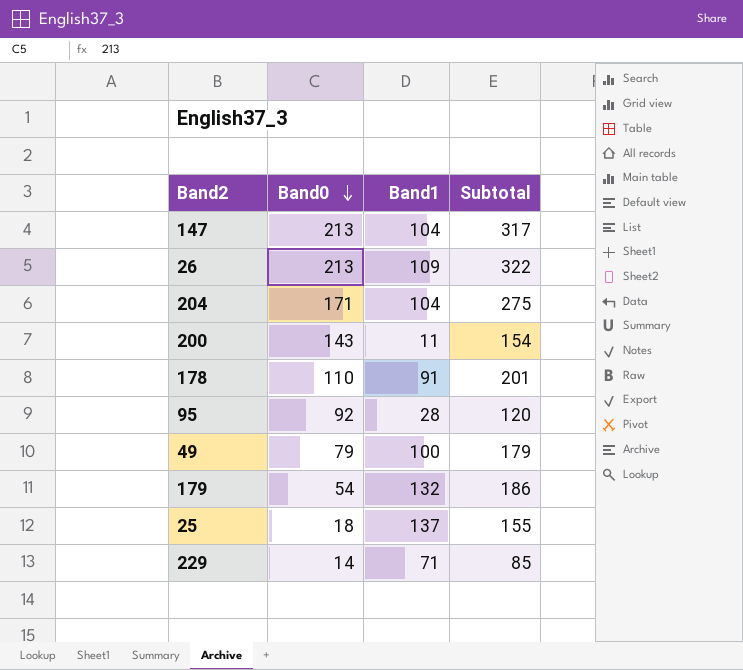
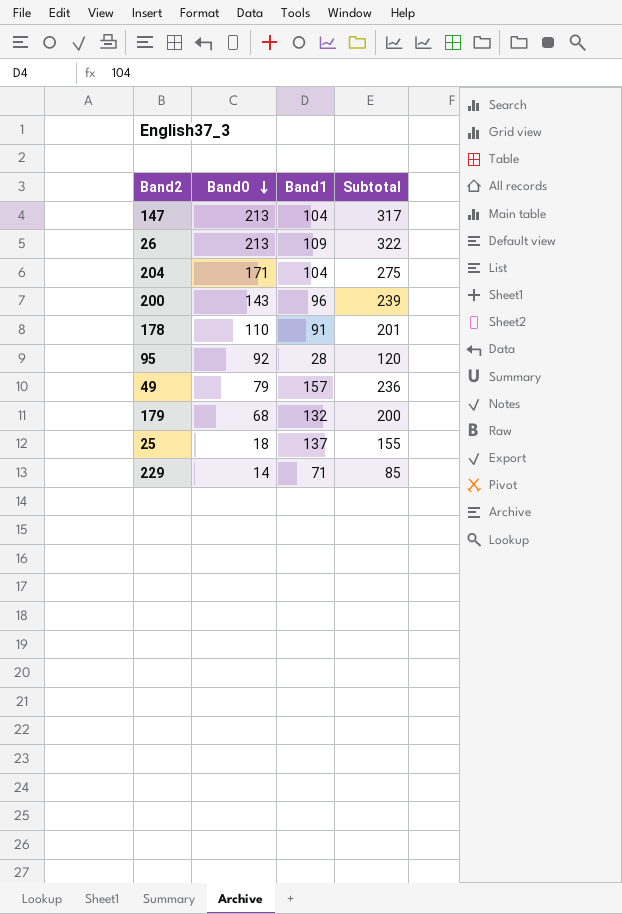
200 | Band1: 11 -> 96
200 | Subtotal: 154 -> 239
49 | Band1: 100 -> 157
49 | Subtotal: 179 -> 236
179 | Band0: 54 -> 68
179 | Subtotal: 186 -> 200

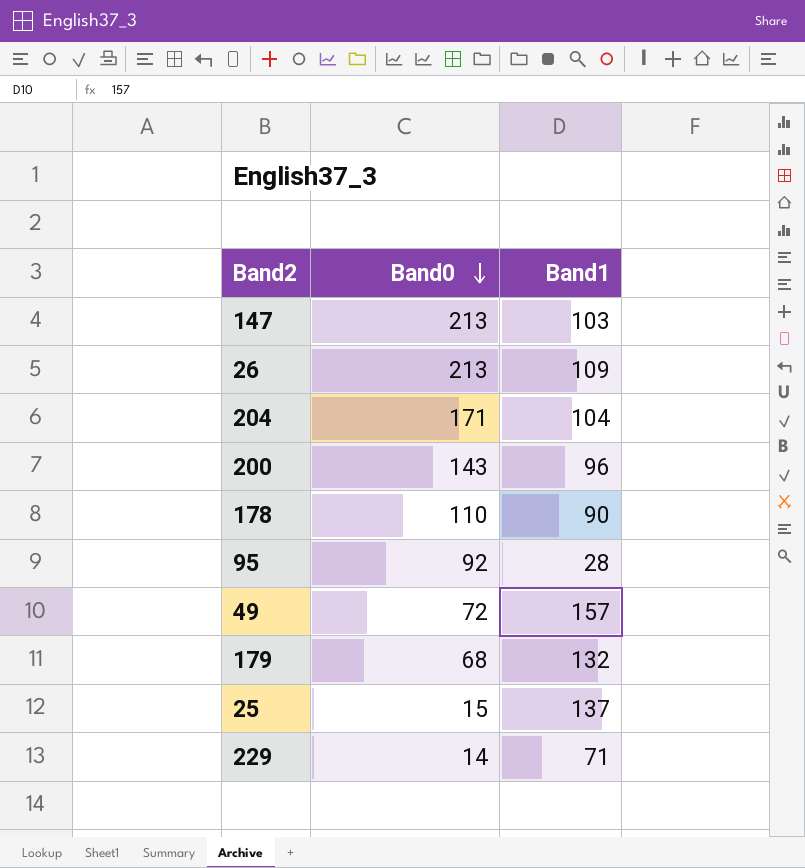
column Subtotal | formula: [Band0] + [Band1] -> none
147 | Band1: 104 -> 103
178 | Band1: 91 -> 90
49 | Band0: 79 -> 72
25 | Band0: 18 -> 15

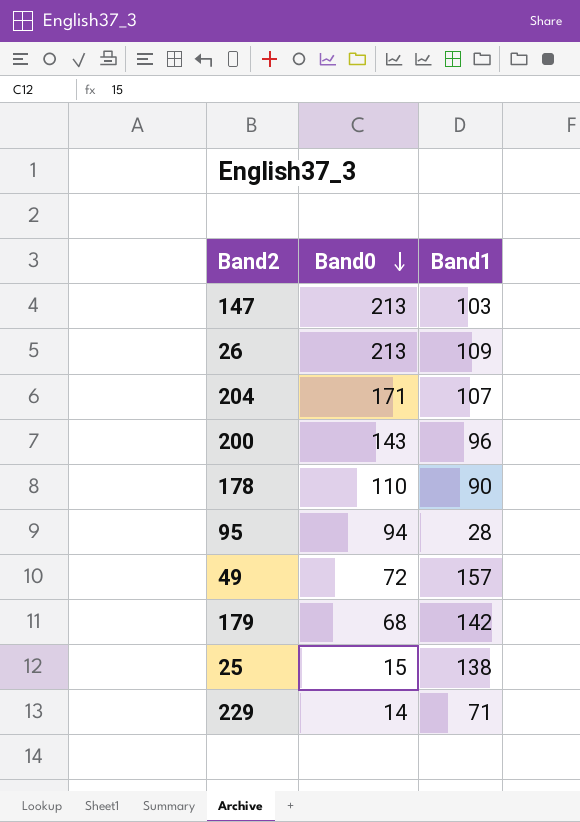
204 | Band1: 104 -> 107
95 | Band0: 92 -> 94
179 | Band1: 132 -> 142
25 | Band1: 137 -> 138

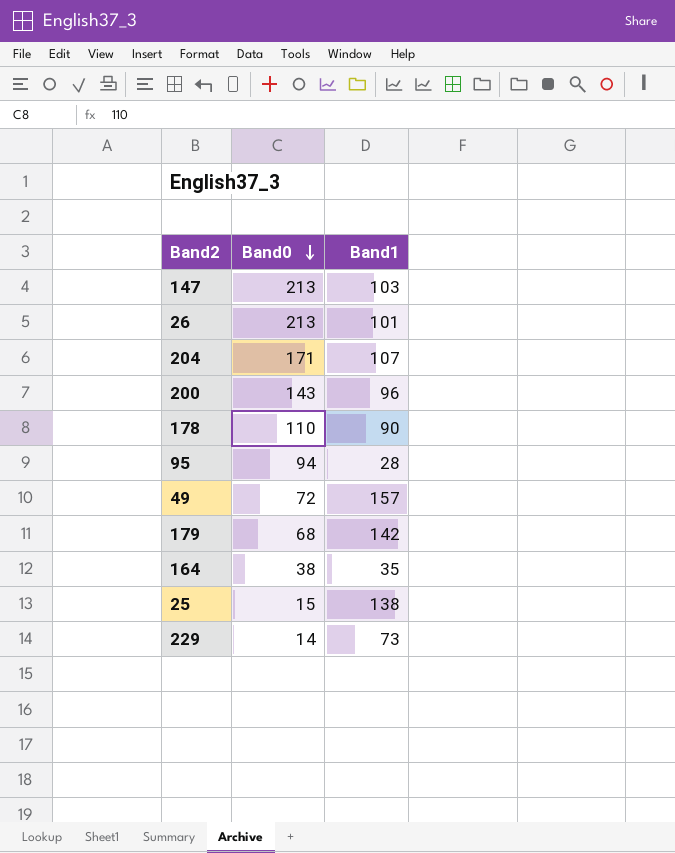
26 | Band1: 109 -> 101
row 164: none -> 38 | 35
229 | Band1: 71 -> 73

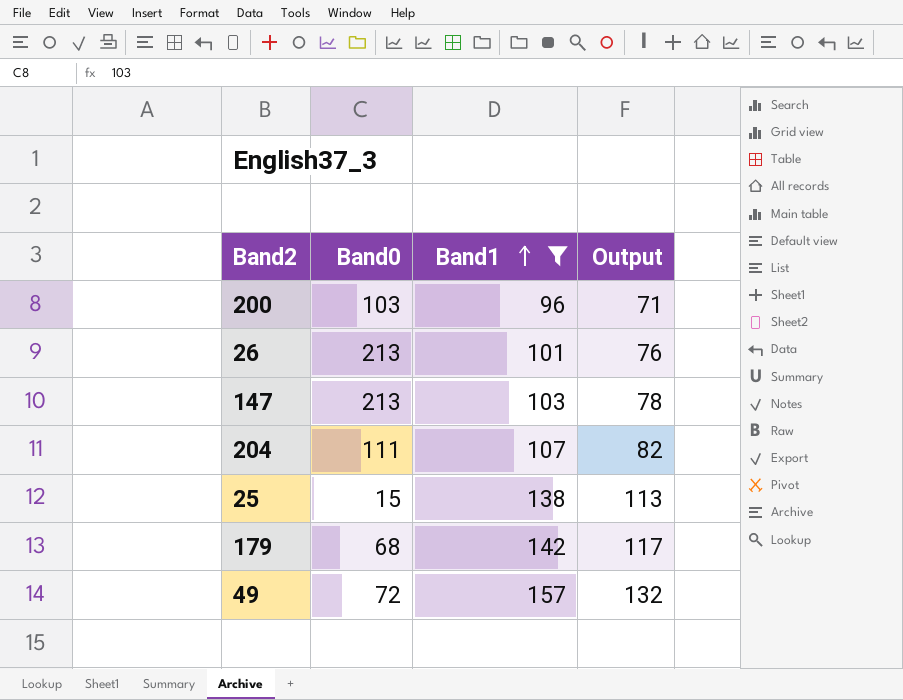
filter: none -> Band1 >= 96
row order: Band0 descending -> Band1 ascending
column Output | formula: none -> [Band1] - 25
200 | Band0: 143 -> 103
204 | Band0: 171 -> 111

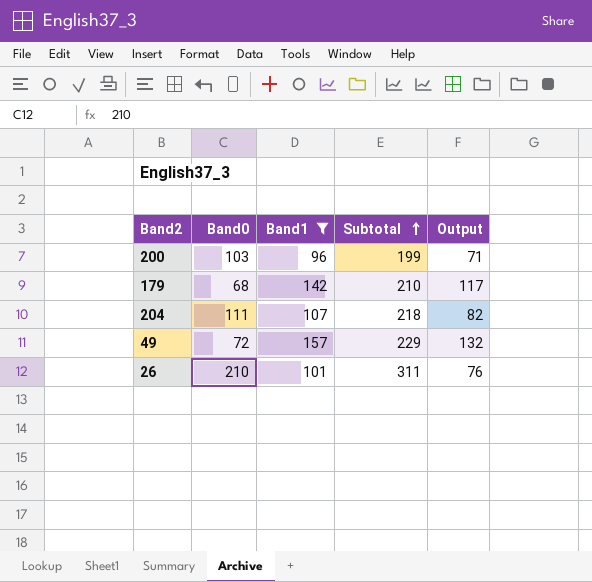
row order: Band1 ascending -> Subtotal ascending
column Subtotal | formula: none -> [Band0] + [Band1]
row 147: 213 | 103 | 78 -> none
row 25: 15 | 138 | 113 -> none
26 | Band0: 213 -> 210

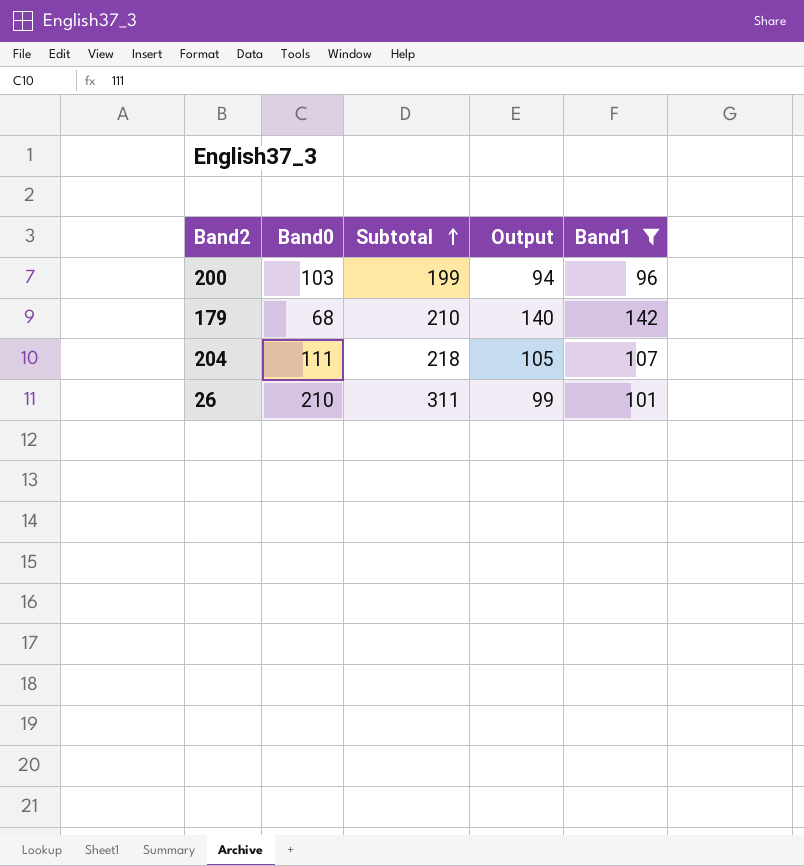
column Output | formula: [Band1] - 25 -> [Band1] - 2
column Band1 | position: 3 -> 5
row 49: 72 | 157 | 229 | 132 -> none

